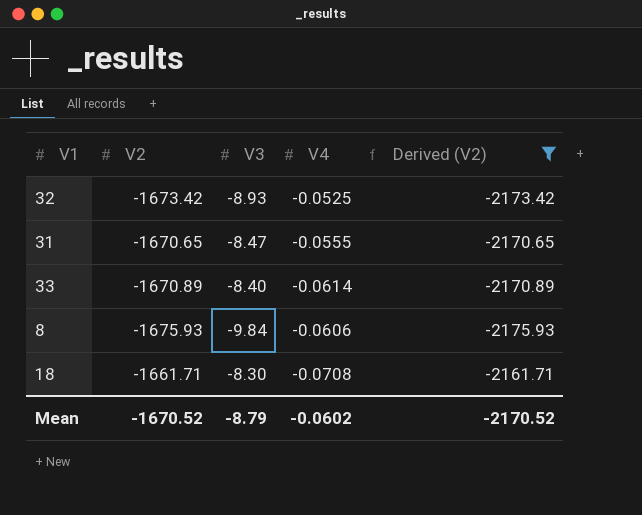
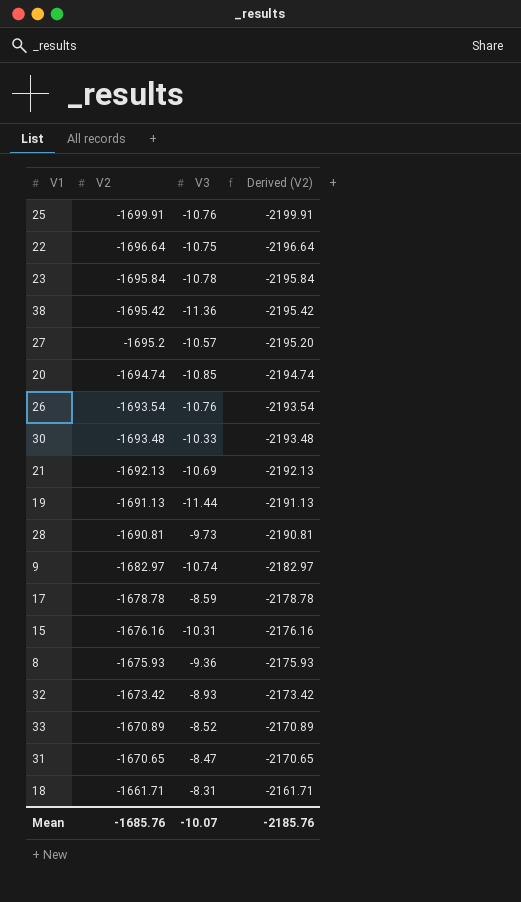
filter: Derived (V2) >= -2175.93 -> none
row order: none -> V2 ascending
column V4 | position: 4 -> none
8 | V3: -9.84 -> -9.36
33 | V3: -8.40 -> -8.52
18 | V3: -8.30 -> -8.31
Mean | V2: -1670.52 -> -1685.76
Mean | V3: -8.79 -> -10.07
Mean | Derived (V2): -2170.52 -> -2185.76

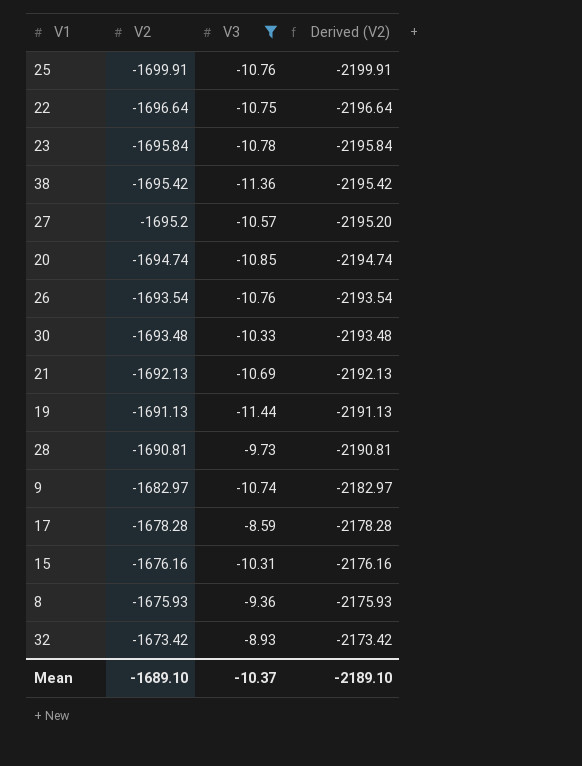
filter: none -> V3 <= -8.59
17 | V2: -1678.78 -> -1678.28
17 | Derived (V2): -2178.78 -> -2178.28
Mean | V2: -1685.76 -> -1689.10
Mean | V3: -10.07 -> -10.37
Mean | Derived (V2): -2185.76 -> -2189.10

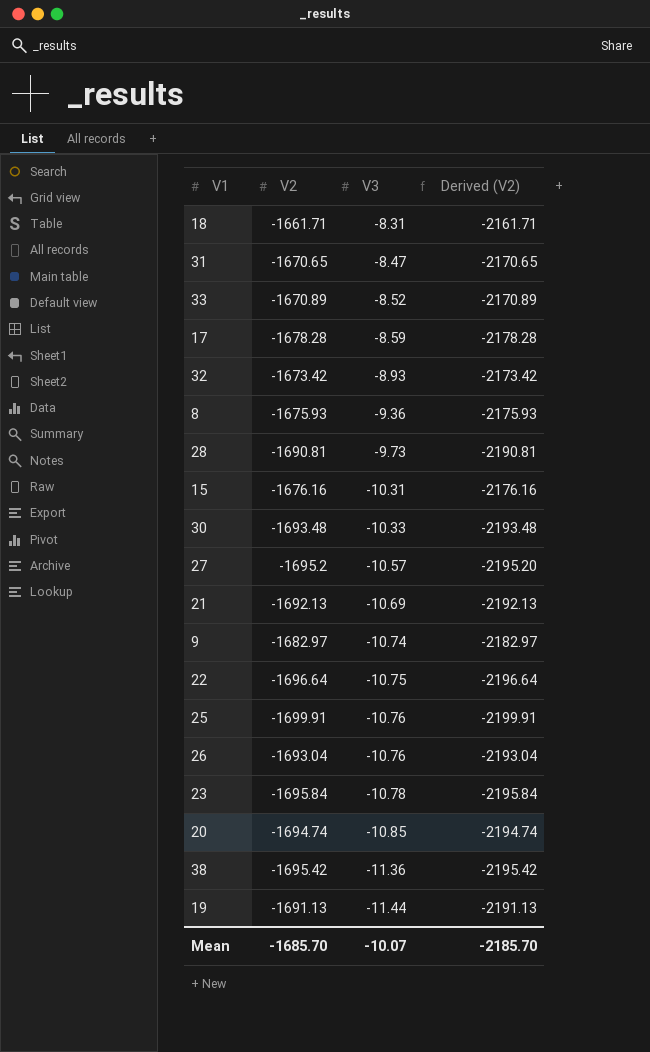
filter: V3 <= -8.59 -> none
row order: V2 ascending -> V3 descending
26 | V2: -1693.54 -> -1693.04
26 | Derived (V2): -2193.54 -> -2193.04
Mean | V2: -1689.10 -> -1685.70
Mean | V3: -10.37 -> -10.07
Mean | Derived (V2): -2189.10 -> -2185.70

